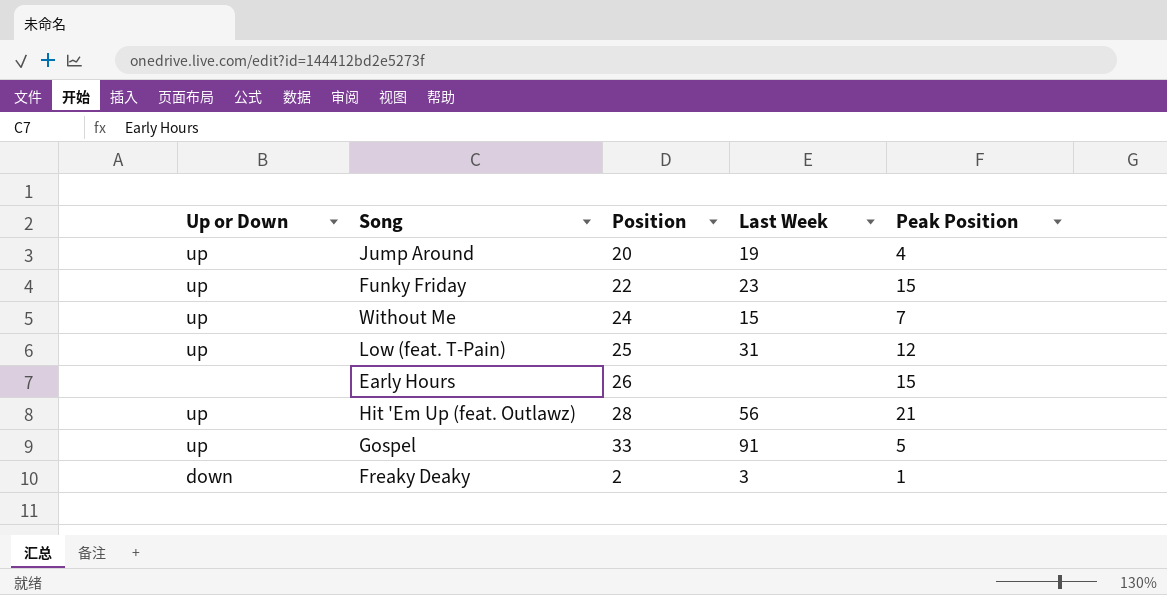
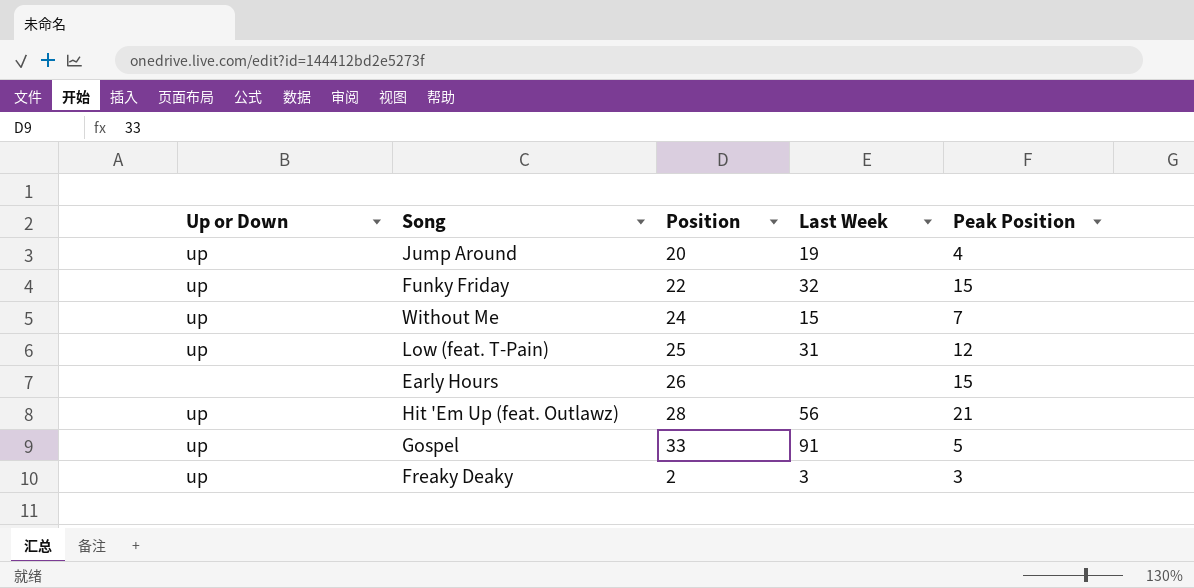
Funky Friday | Last Week: 23 -> 32
Freaky Deaky | Up or Down: down -> up
Freaky Deaky | Peak Position: 1 -> 3

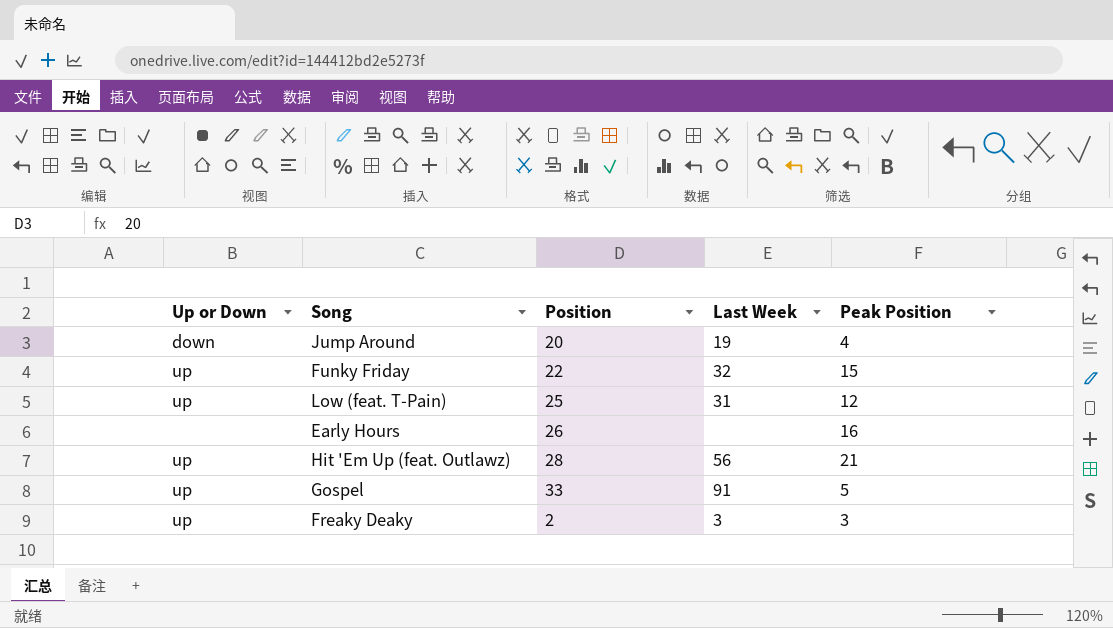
row Without Me: up | 24 | 15 | 7 -> none
Jump Around | Up or Down: up -> down
Early Hours | Peak Position: 15 -> 16

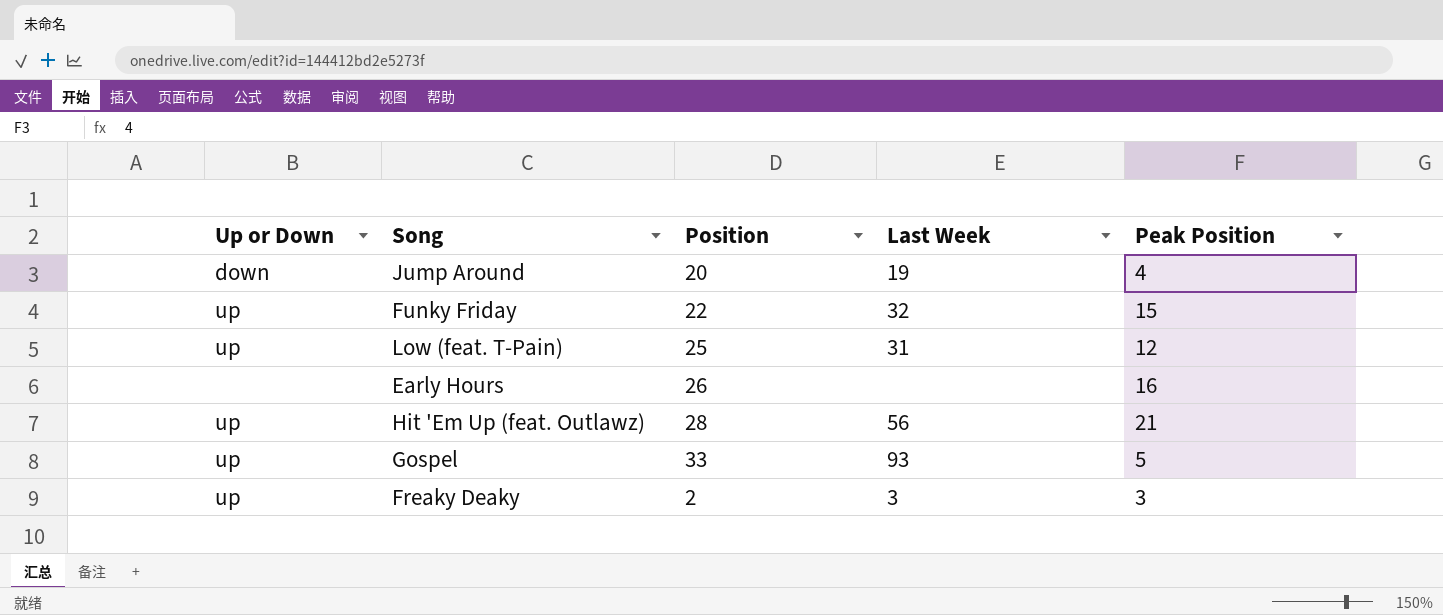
Gospel | Last Week: 91 -> 93

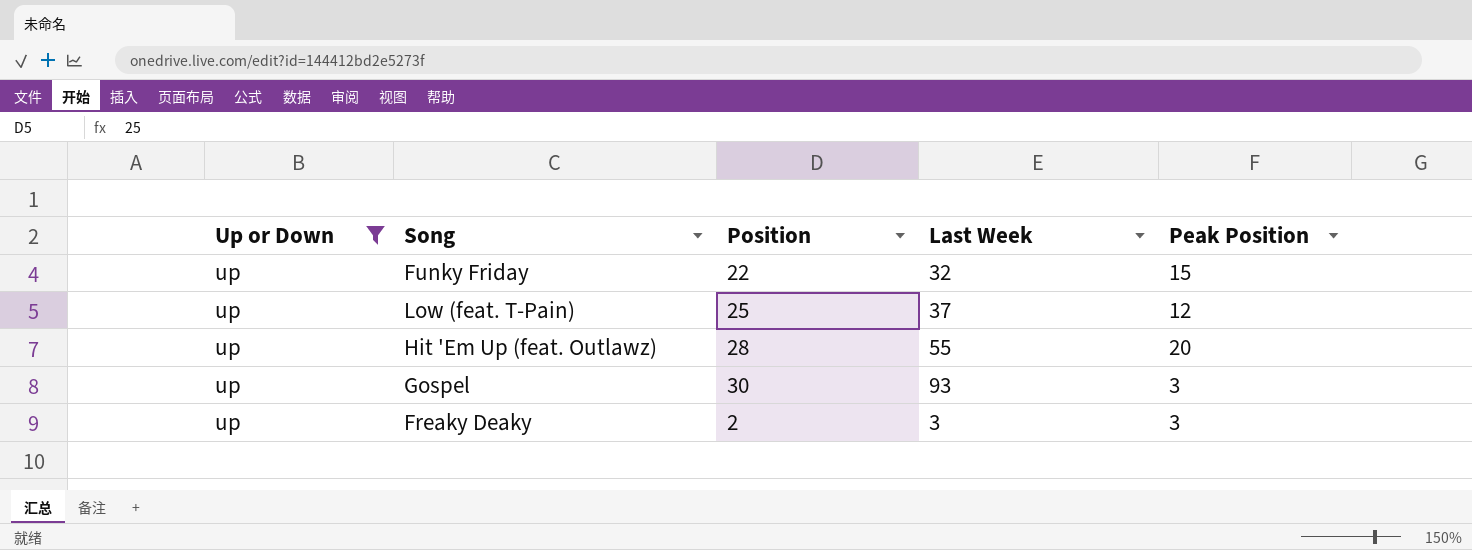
filter: none -> Up or Down = up
Low (feat. T-Pain) | Last Week: 31 -> 37
Hit 'Em Up (feat. Outlawz) | Last Week: 56 -> 55
Hit 'Em Up (feat. Outlawz) | Peak Position: 21 -> 20
Gospel | Position: 33 -> 30
Gospel | Peak Position: 5 -> 3

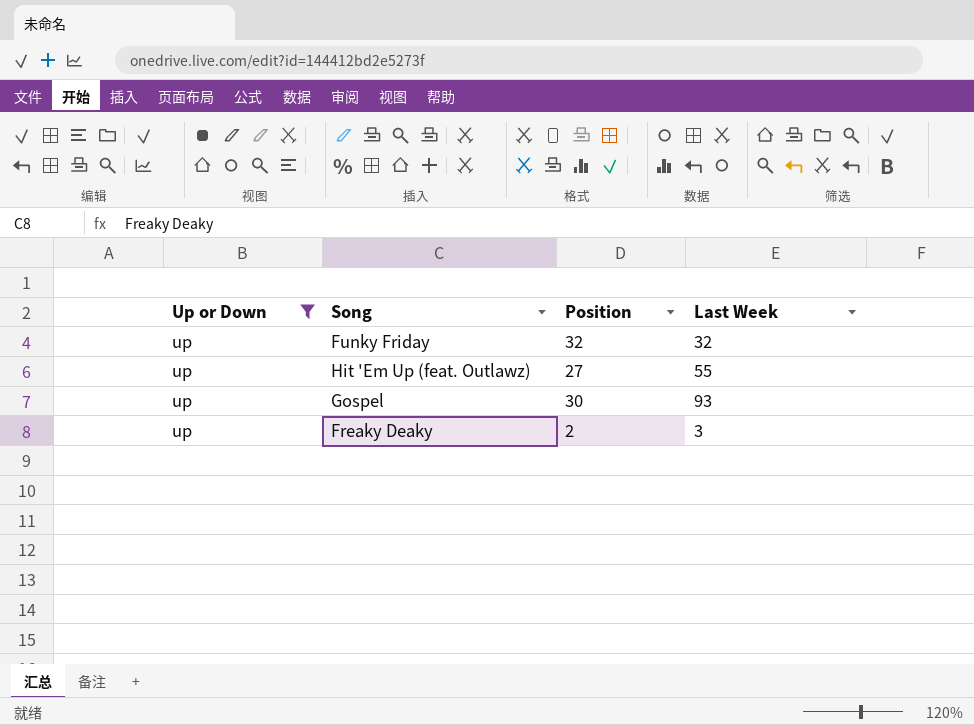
column Peak Position | position: 5 -> none
row Low (feat. T-Pain): up | 25 | 37 | 12 -> none
Funky Friday | Position: 22 -> 32
Hit 'Em Up (feat. Outlawz) | Position: 28 -> 27

